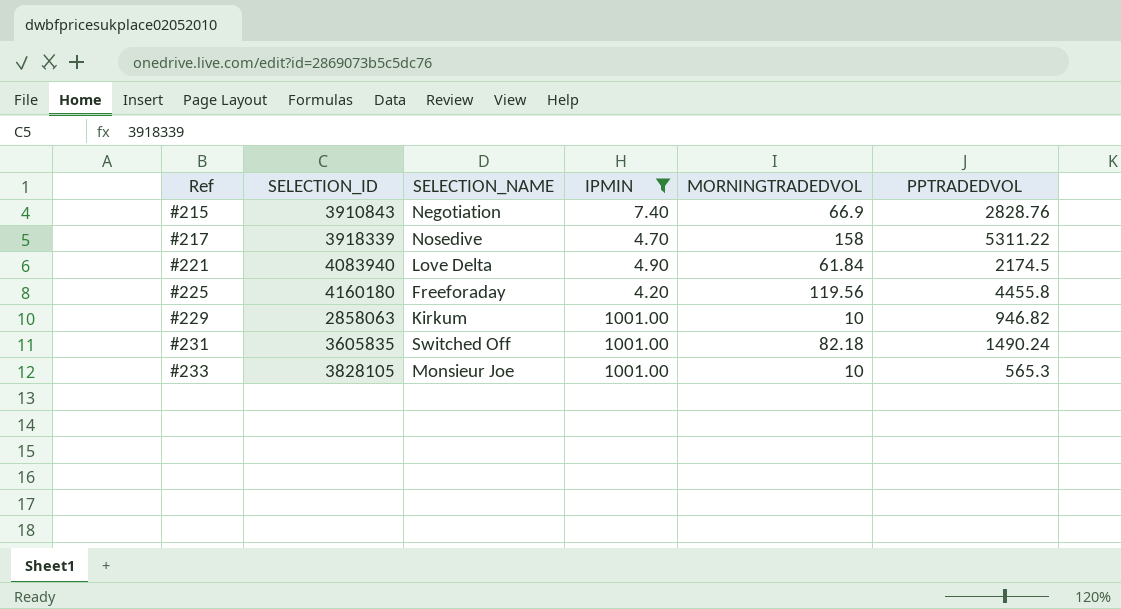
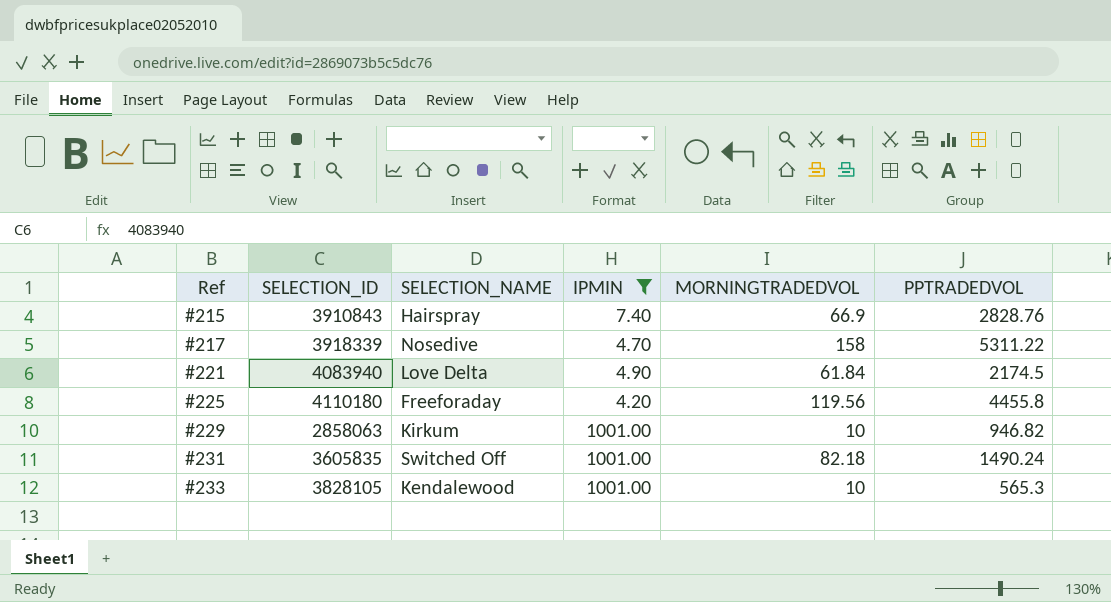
#215 | SELECTION_NAME: Negotiation -> Hairspray
#225 | SELECTION_ID: 4160180 -> 4110180
#233 | SELECTION_NAME: Monsieur Joe -> Kendalewood

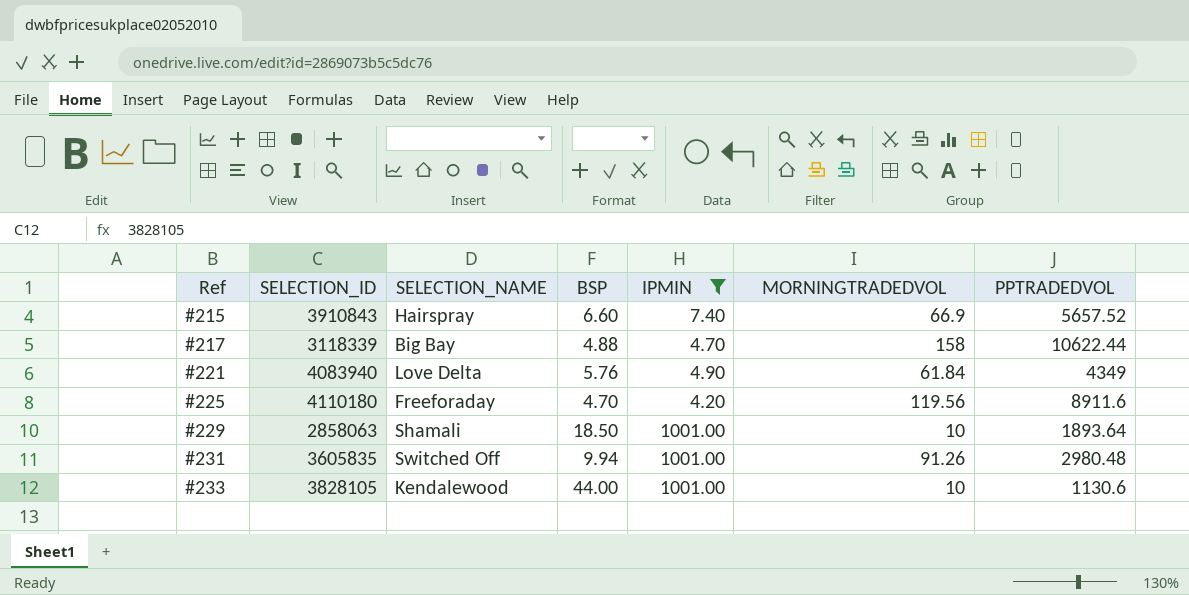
column BSP | position: none -> 4
#215 | PPTRADEDVOL: 2828.76 -> 5657.52
#217 | SELECTION_ID: 3918339 -> 3118339
#217 | SELECTION_NAME: Nosedive -> Big Bay
#217 | PPTRADEDVOL: 5311.22 -> 10622.44
#221 | PPTRADEDVOL: 2174.5 -> 4349
#225 | PPTRADEDVOL: 4455.8 -> 8911.6
#229 | SELECTION_NAME: Kirkum -> Shamali
#229 | PPTRADEDVOL: 946.82 -> 1893.64
#231 | MORNINGTRADEDVOL: 82.18 -> 91.26
#231 | PPTRADEDVOL: 1490.24 -> 2980.48
#233 | PPTRADEDVOL: 565.3 -> 1130.6

